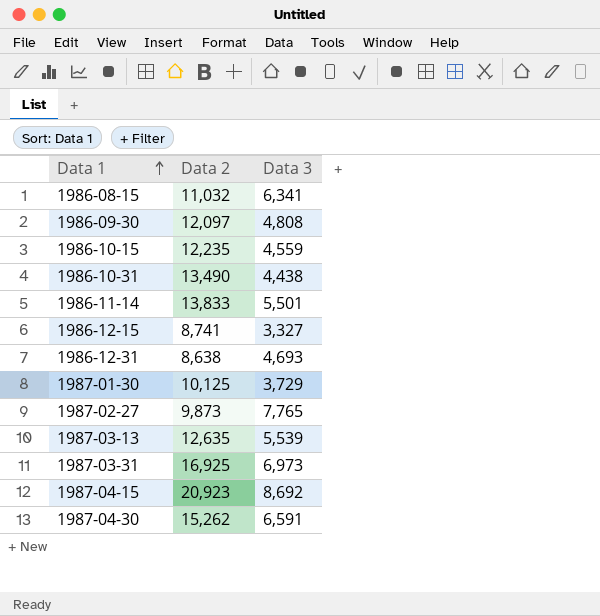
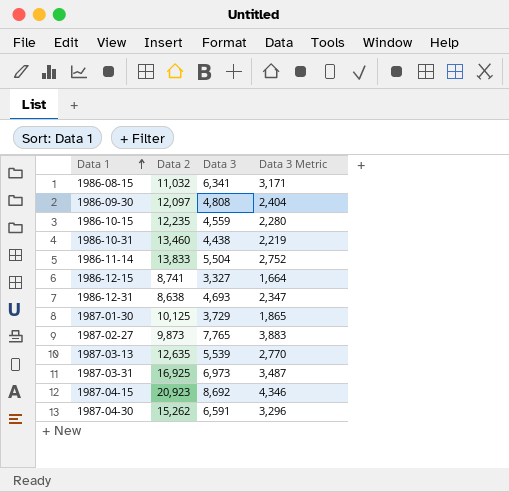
column Data 3 Metric | formula: none -> [Data 3] * 0.5
1986-10-31 | Data 2: 13,490 -> 13,460
1986-11-14 | Data 3: 5,501 -> 5,504

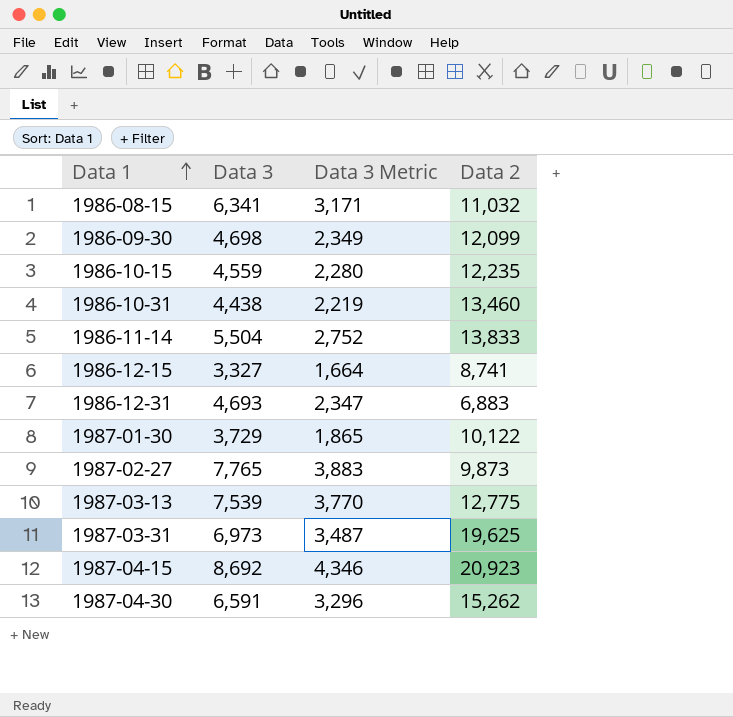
column Data 2 | position: 2 -> 4
1986-09-30 | Data 3: 4,808 -> 4,698
1986-09-30 | Data 3 Metric: 2,404 -> 2,349
1986-09-30 | Data 2: 12,097 -> 12,099
1986-12-31 | Data 2: 8,638 -> 6,883
1987-01-30 | Data 2: 10,125 -> 10,122
1987-03-13 | Data 3: 5,539 -> 7,539
1987-03-13 | Data 3 Metric: 2,770 -> 3,770
1987-03-13 | Data 2: 12,635 -> 12,775
1987-03-31 | Data 2: 16,925 -> 19,625

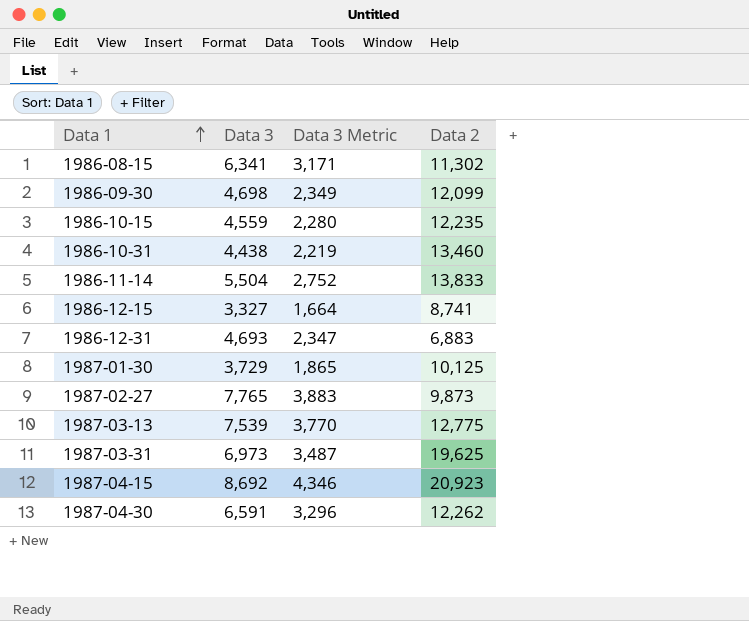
1986-08-15 | Data 2: 11,032 -> 11,302
1987-01-30 | Data 2: 10,122 -> 10,125
1987-04-30 | Data 2: 15,262 -> 12,262

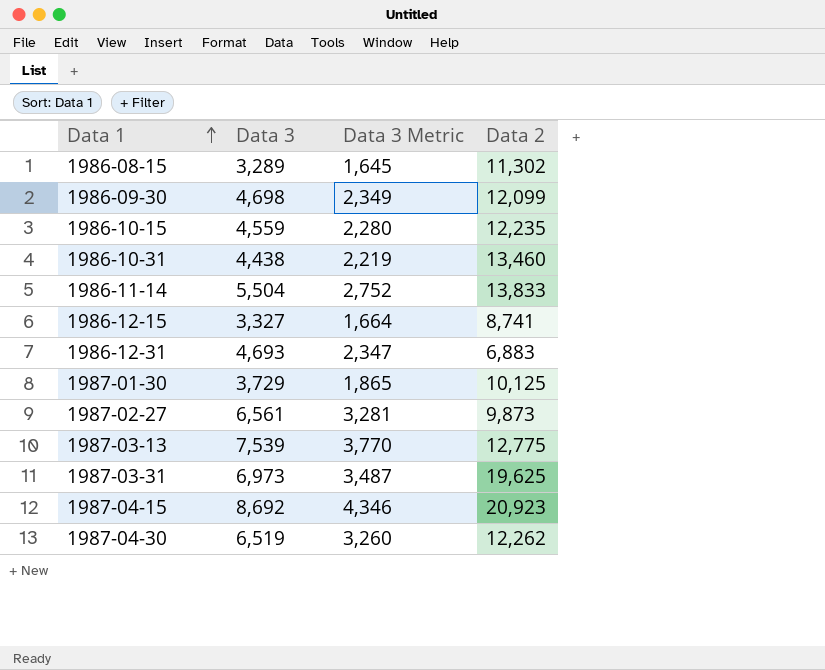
1986-08-15 | Data 3: 6,341 -> 3,289
1986-08-15 | Data 3 Metric: 3,171 -> 1,645
1987-02-27 | Data 3: 7,765 -> 6,561
1987-02-27 | Data 3 Metric: 3,883 -> 3,281
1987-04-30 | Data 3: 6,591 -> 6,519
1987-04-30 | Data 3 Metric: 3,296 -> 3,260

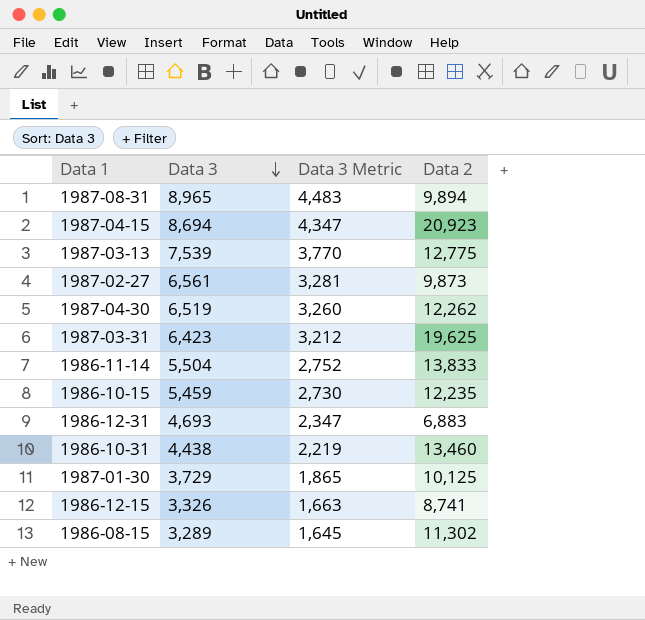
row order: Data 1 ascending -> Data 3 descending
row 1986-09-30: 4,698 | 2,349 | 12,099 -> none
row 1987-08-31: none -> 8,965 | 4,483 | 9,894
1987-04-15 | Data 3: 8,692 -> 8,694
1987-04-15 | Data 3 Metric: 4,346 -> 4,347
1987-03-31 | Data 3: 6,973 -> 6,423
1987-03-31 | Data 3 Metric: 3,487 -> 3,212
1986-10-15 | Data 3: 4,559 -> 5,459
1986-10-15 | Data 3 Metric: 2,280 -> 2,730
1986-12-15 | Data 3: 3,327 -> 3,326
1986-12-15 | Data 3 Metric: 1,664 -> 1,663

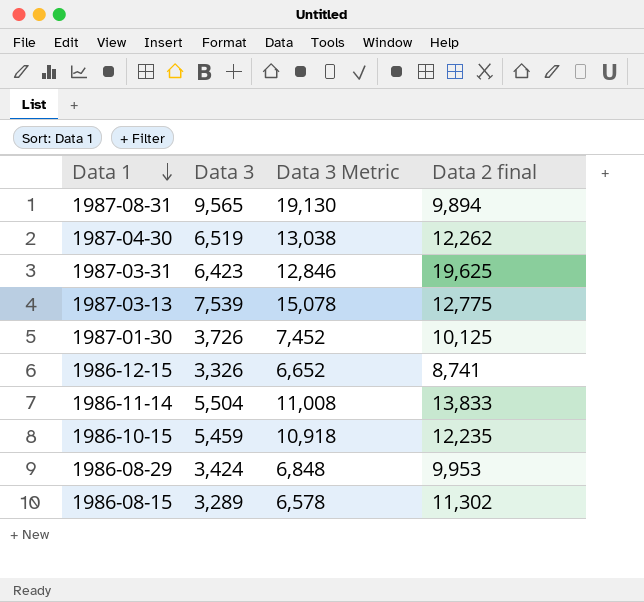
row order: Data 3 descending -> Data 1 descending
column Data 3 Metric | formula: [Data 3] * 0.5 -> [Data 3] * 2
column name: Data 2 -> Data 2 final
row 1987-04-15: 8,694 | 4,347 | 20,923 -> none
row 1987-02-27: 6,561 | 3,281 | 9,873 -> none
row 1986-12-31: 4,693 | 2,347 | 6,883 -> none
row 1986-10-31: 4,438 | 2,219 | 13,460 -> none
1987-08-31 | Data 3: 8,965 -> 9,565
1987-01-30 | Data 3: 3,729 -> 3,726
row 1986-08-29: none -> 3,424 | 6,848 | 9,953

